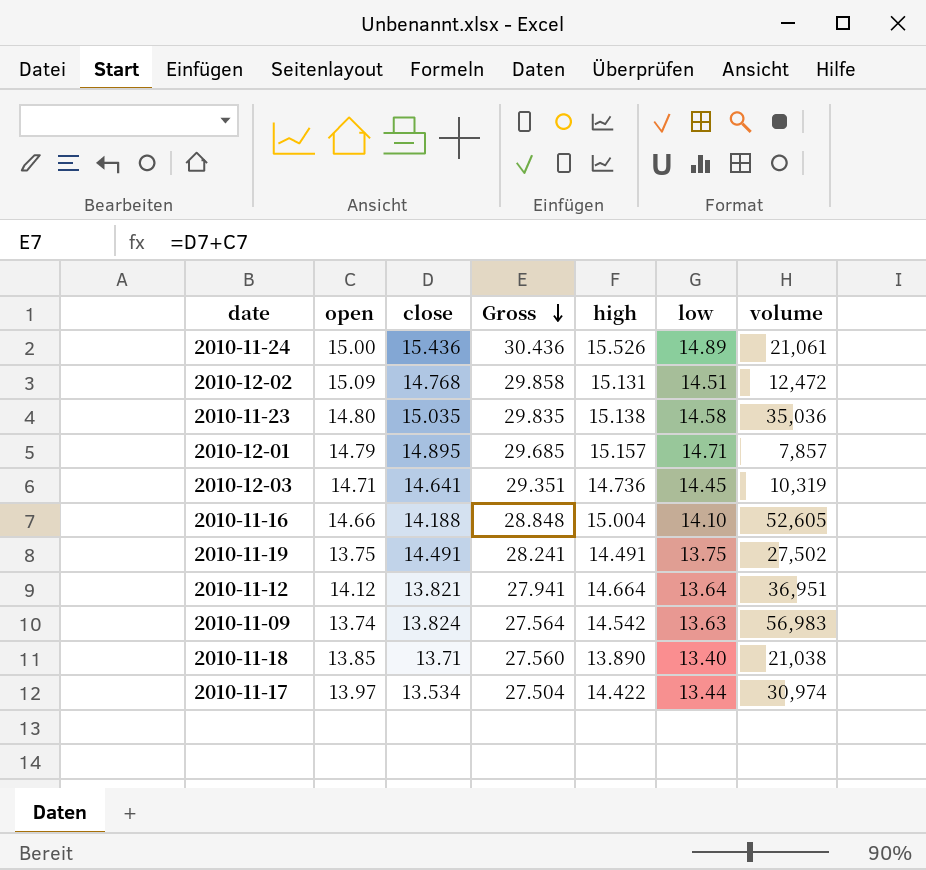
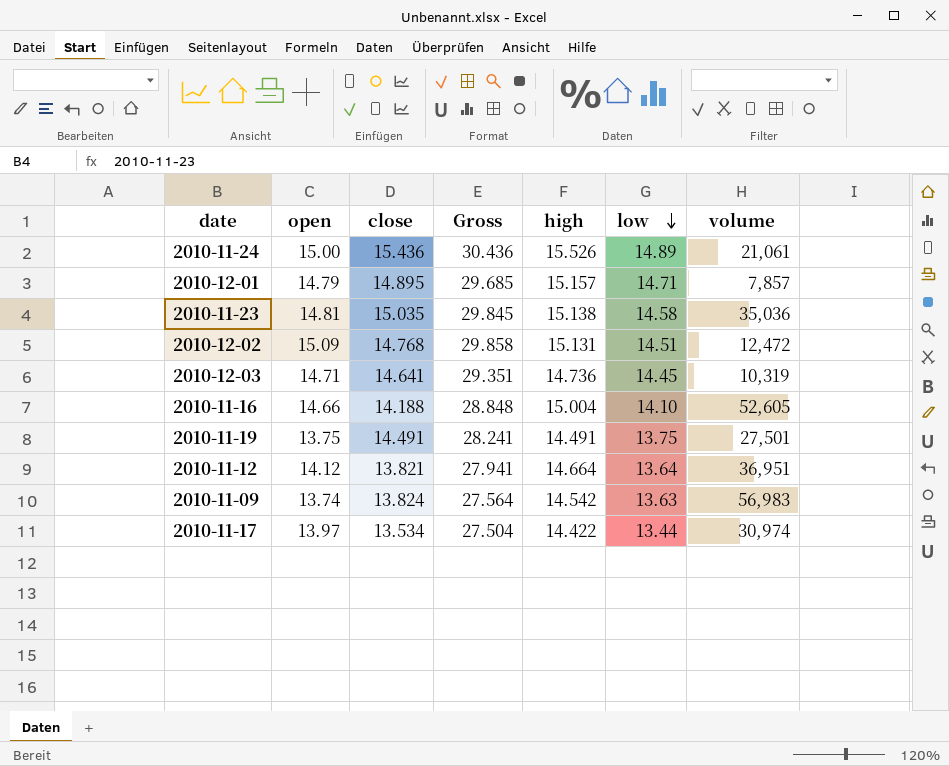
row order: Gross descending -> low descending
row 2010-11-18: 13.85 | 13.71 | 27.560 | 13.890 | 13.40 | 21,038 -> none
2010-11-23 | open: 14.80 -> 14.81
2010-11-23 | Gross: 29.835 -> 29.845
2010-11-19 | volume: 27,502 -> 27,501

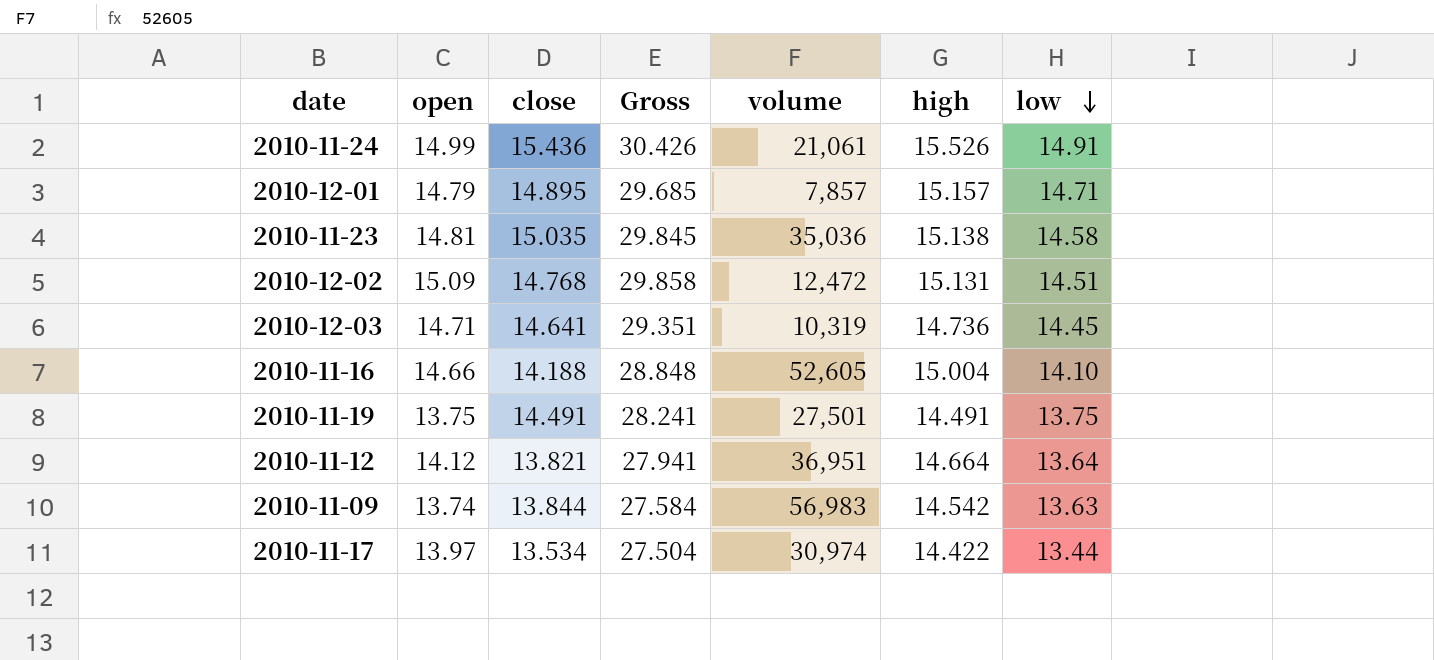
column volume | position: 7 -> 5
2010-11-24 | open: 15.00 -> 14.99
2010-11-24 | Gross: 30.436 -> 30.426
2010-11-24 | low: 14.89 -> 14.91
2010-11-09 | close: 13.824 -> 13.844
2010-11-09 | Gross: 27.564 -> 27.584

